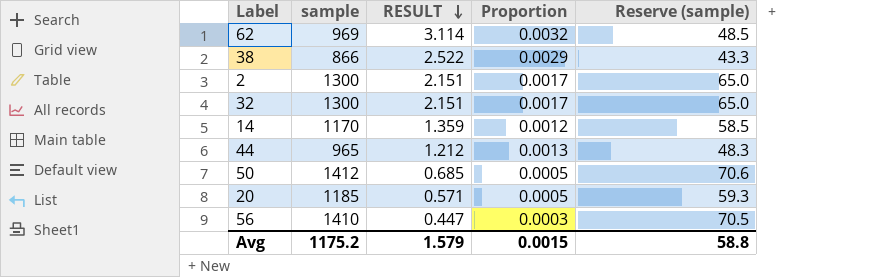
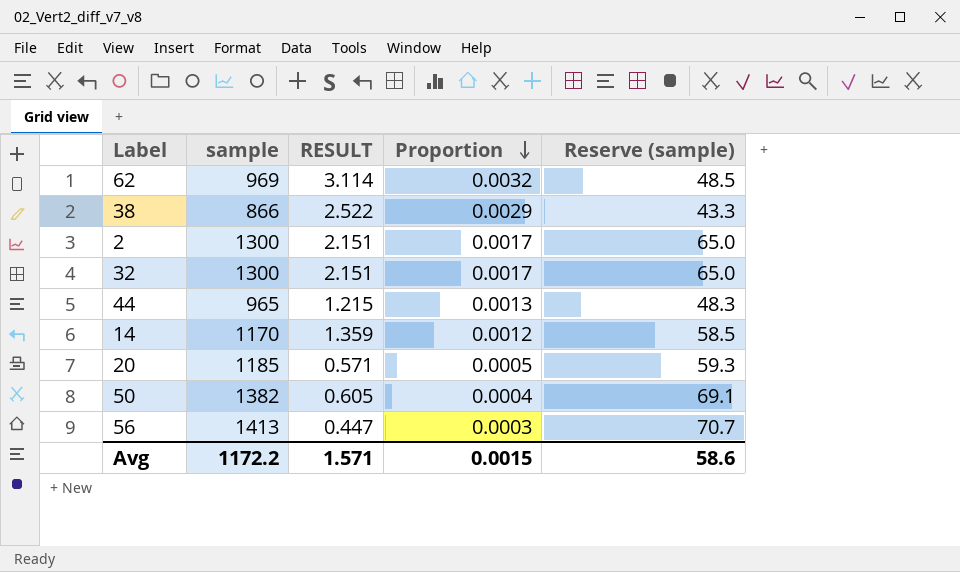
row order: RESULT descending -> Proportion descending
44 | RESULT: 1.212 -> 1.215
50 | sample: 1412 -> 1382
50 | RESULT: 0.685 -> 0.605
50 | Proportion: 0.0005 -> 0.0004
50 | Reserve (sample): 70.6 -> 69.1
56 | sample: 1410 -> 1413
56 | Reserve (sample): 70.5 -> 70.7
Avg | sample: 1175.2 -> 1172.2
Avg | RESULT: 1.579 -> 1.571
Avg | Reserve (sample): 58.8 -> 58.6

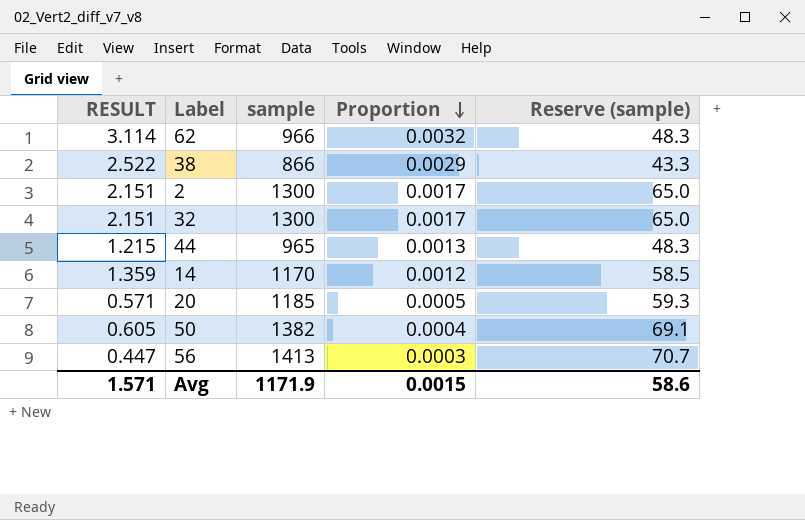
column RESULT | position: 3 -> 1
62 | sample: 969 -> 966
62 | Reserve (sample): 48.5 -> 48.3
Avg | sample: 1172.2 -> 1171.9

